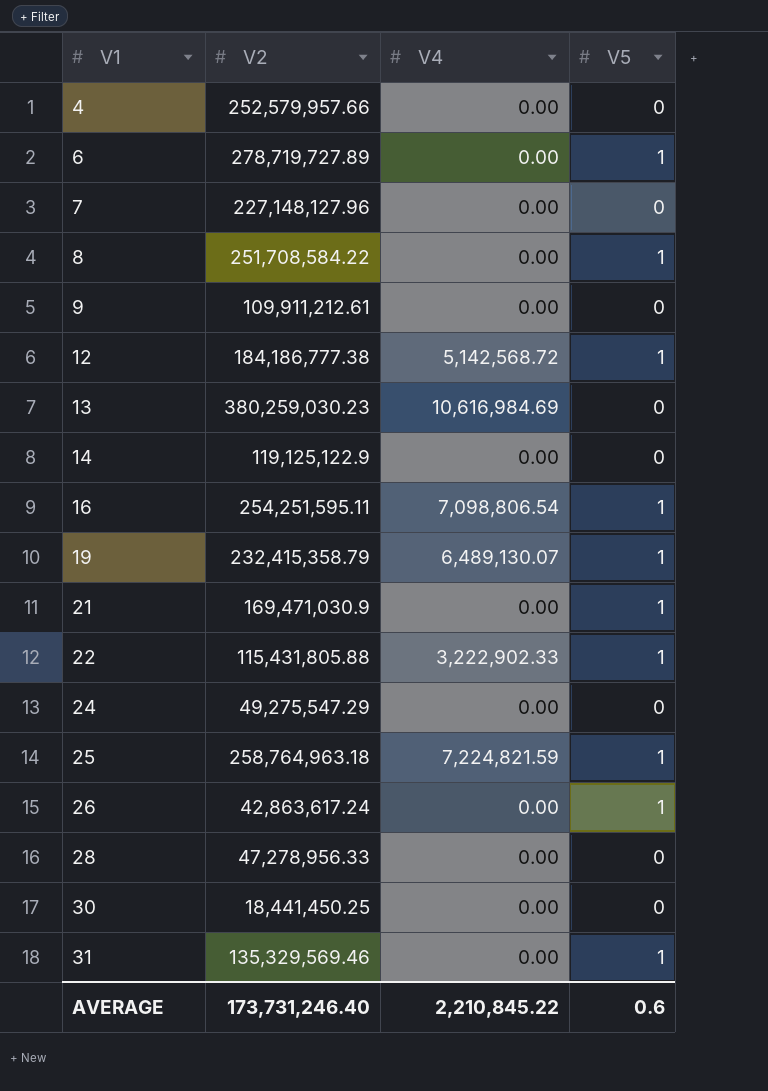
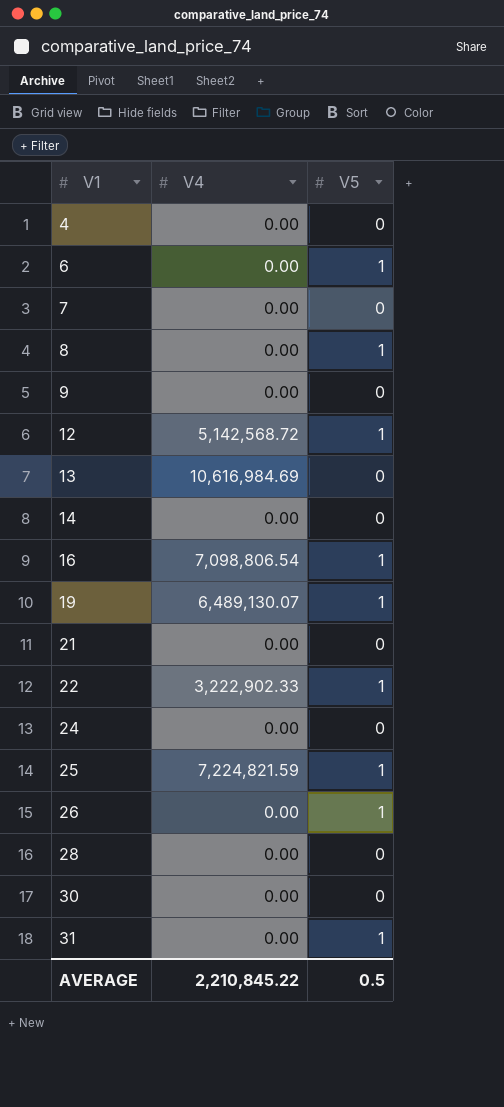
column V2 | position: 2 -> none
21 | V5: 1 -> 0
AVERAGE | V5: 0.6 -> 0.5

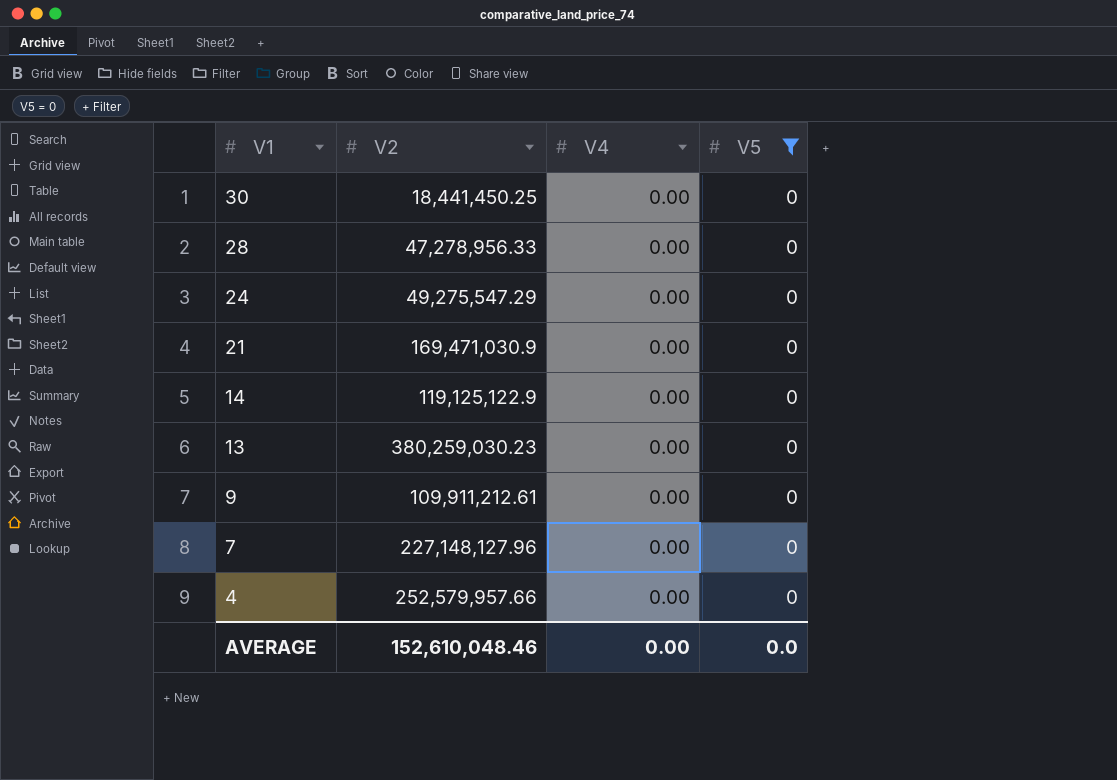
filter: none -> V5 = 0
row order: V1 ascending -> V1 descending
column V2 | position: none -> 2
13 | V4: 10,616,984.69 -> 0.00
AVERAGE | V4: 2,210,845.22 -> 0.00
AVERAGE | V5: 0.5 -> 0.0

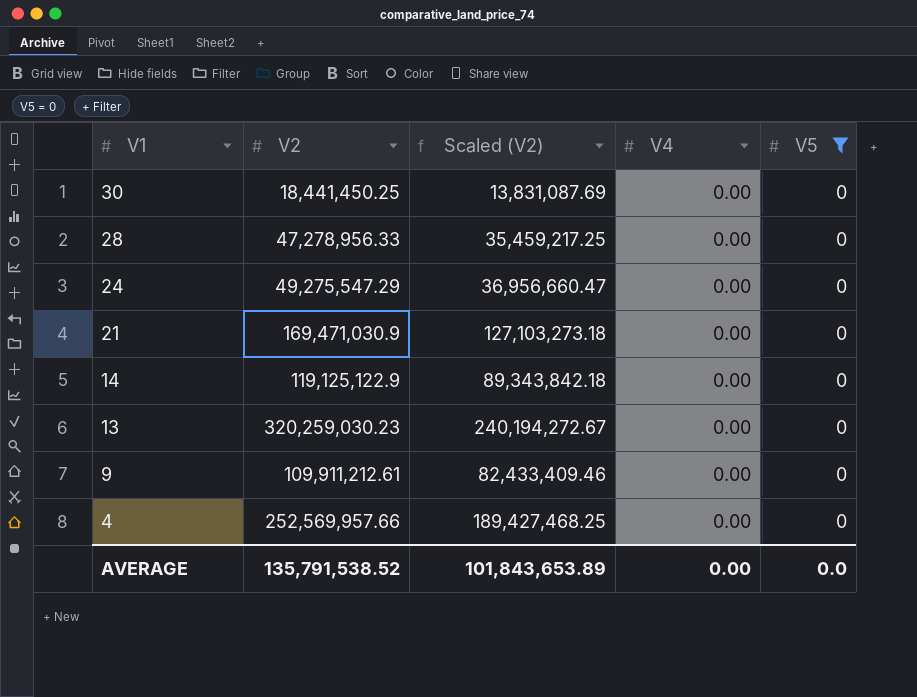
column Scaled (V2) | formula: none -> [V2] * 0.75
row 7: 227,148,127.96 | 0.00 | 0 -> none
13 | V2: 380,259,030.23 -> 320,259,030.23
4 | V2: 252,579,957.66 -> 252,569,957.66
AVERAGE | V2: 152,610,048.46 -> 135,791,538.52

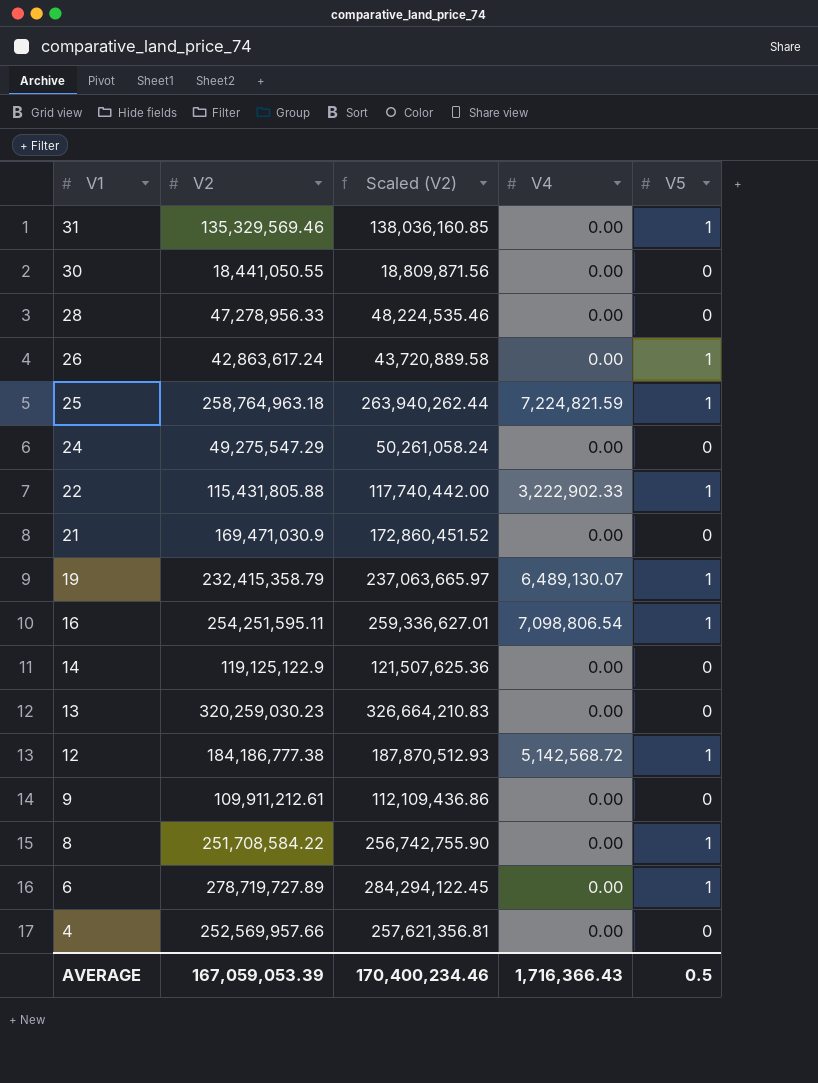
filter: V5 = 0 -> none
column Scaled (V2) | formula: [V2] * 0.75 -> [V2] * 1.02
30 | V2: 18,441,450.25 -> 18,441,050.55
AVERAGE | V2: 135,791,538.52 -> 167,059,053.39
AVERAGE | Scaled (V2): 101,843,653.89 -> 170,400,234.46
AVERAGE | V4: 0.00 -> 1,716,366.43
AVERAGE | V5: 0.0 -> 0.5

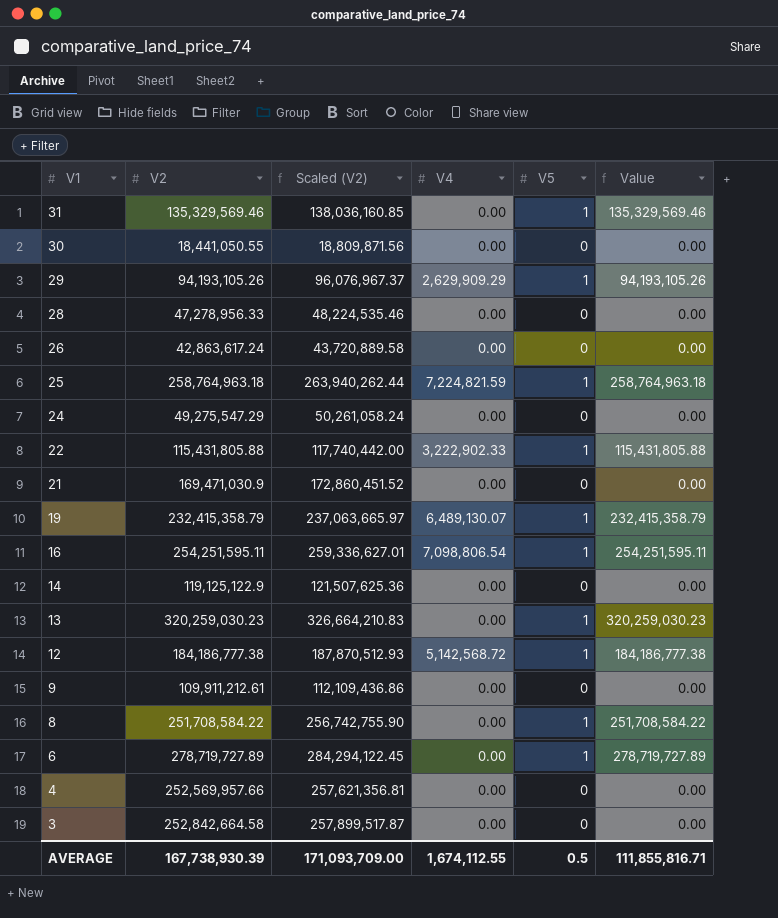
column Value | formula: none -> [V2] * [V5]
row 29: none -> 94,193,105.26 | 96,076,967.37 | 2,629,909.29 | 1 | 94,193,105.26
26 | V5: 1 -> 0
13 | V5: 0 -> 1
row 3: none -> 252,842,664.58 | 257,899,517.87 | 0.00 | 0 | 0.00
AVERAGE | V2: 167,059,053.39 -> 167,738,930.39
AVERAGE | Scaled (V2): 170,400,234.46 -> 171,093,709.00
AVERAGE | V4: 1,716,366.43 -> 1,674,112.55

